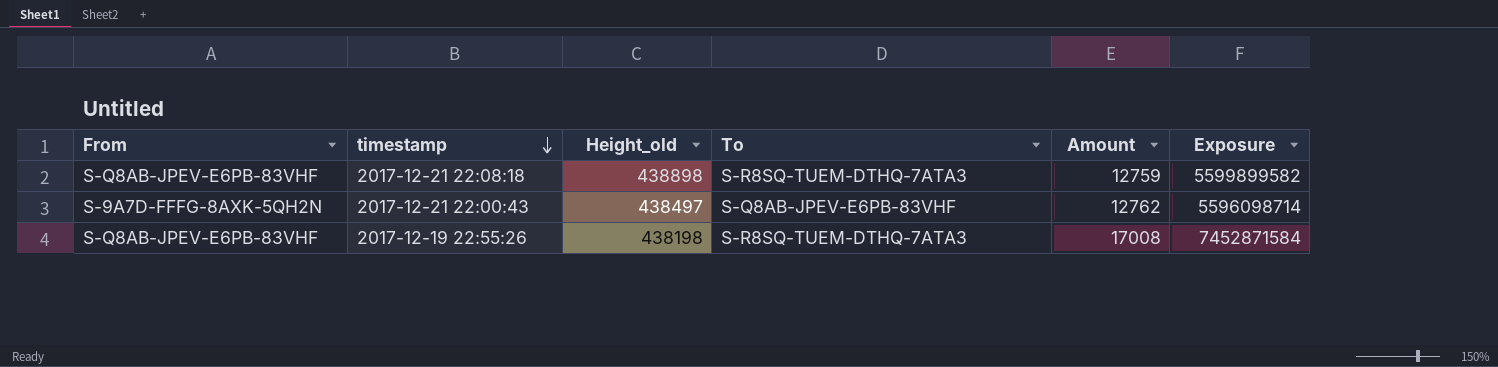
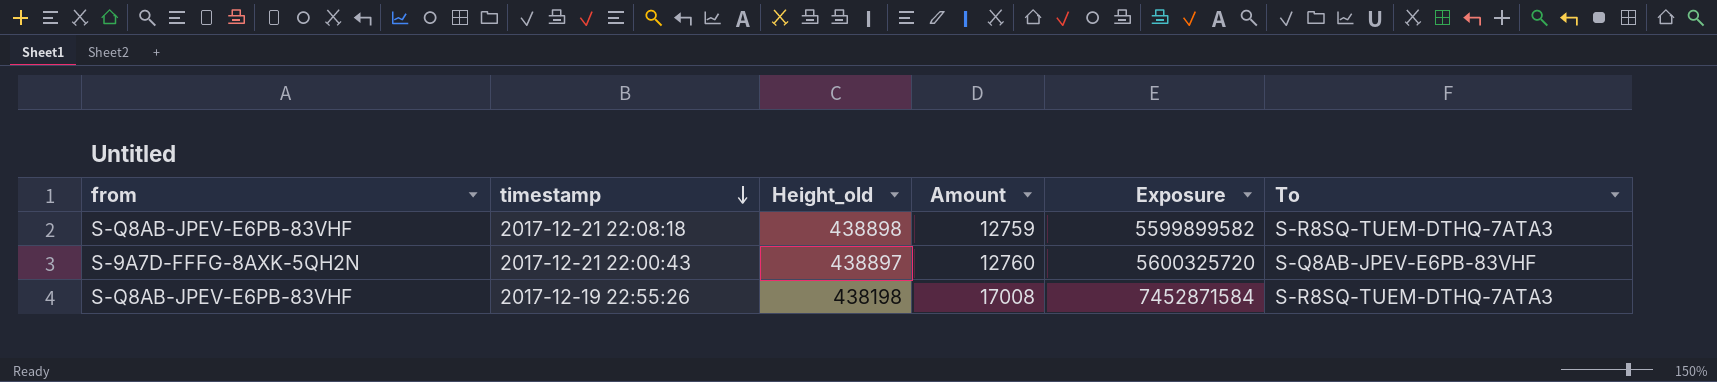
column name: From -> from
column To | position: 4 -> 6
2017-12-21 22:00:43 | Height_old: 438497 -> 438897
2017-12-21 22:00:43 | Amount: 12762 -> 12760
2017-12-21 22:00:43 | Exposure: 5596098714 -> 5600325720

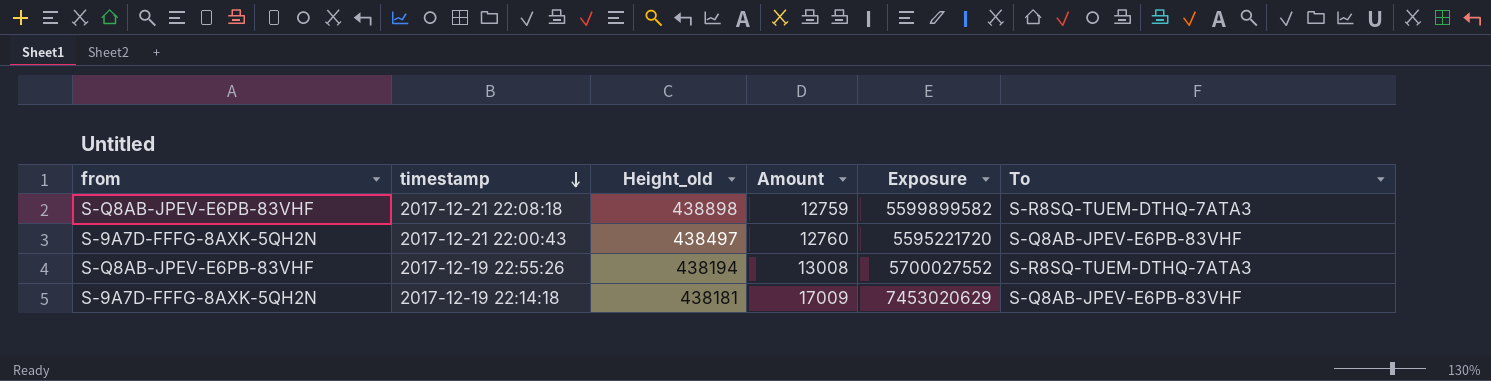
2017-12-21 22:00:43 | Height_old: 438897 -> 438497
2017-12-21 22:00:43 | Exposure: 5600325720 -> 5595221720
2017-12-19 22:55:26 | Height_old: 438198 -> 438194
2017-12-19 22:55:26 | Amount: 17008 -> 13008
2017-12-19 22:55:26 | Exposure: 7452871584 -> 5700027552
row 2017-12-19 22:14:18: none -> S-9A7D-FFFG-8AXK-5QH2N | 438181 | 17009 | 7453020629 | S-Q8AB-JPEV-E6PB-83VHF

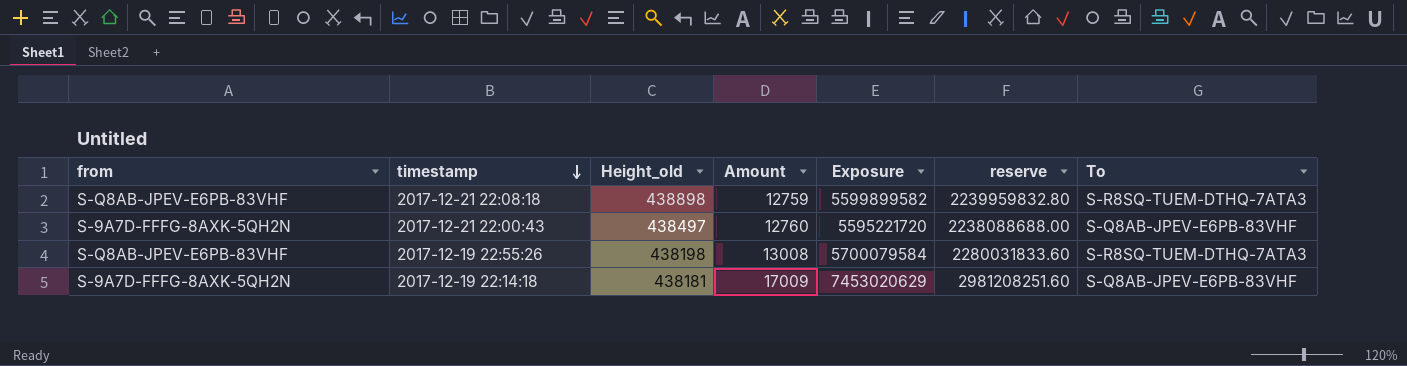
column reserve | formula: none -> [Exposure] * 0.4
2017-12-19 22:55:26 | Height_old: 438194 -> 438198
2017-12-19 22:55:26 | Exposure: 5700027552 -> 5700079584

